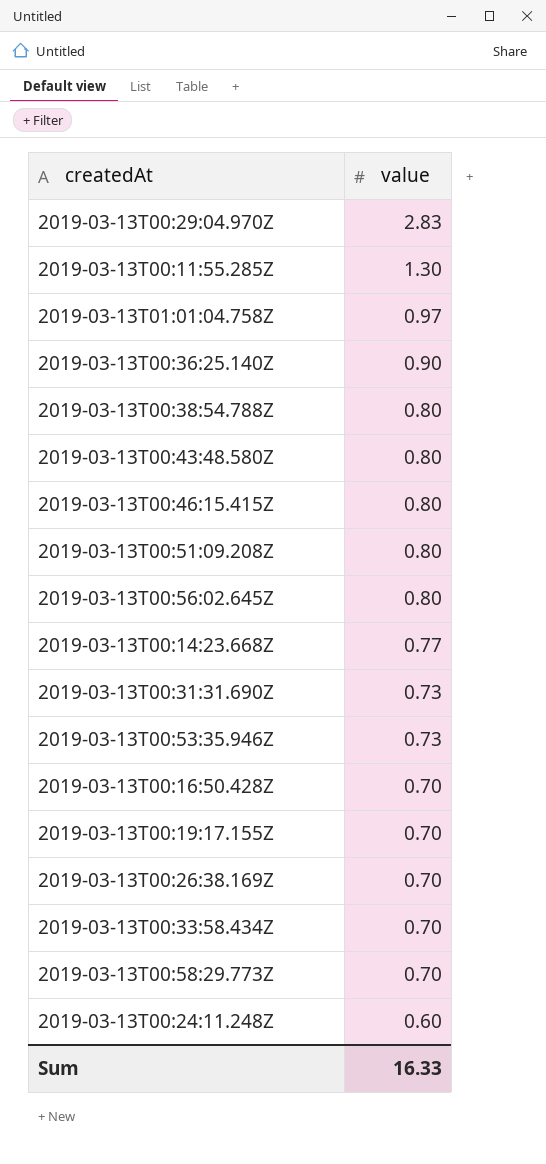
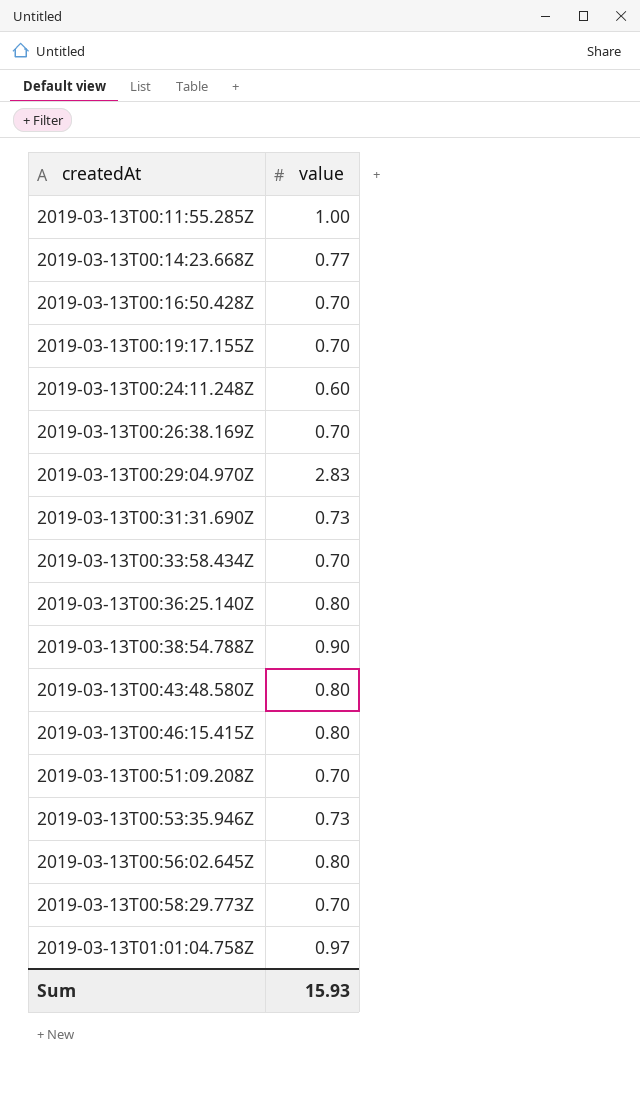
row order: value descending -> createdAt ascending
2019-03-13T00:11:55.285Z | value: 1.30 -> 1.00
2019-03-13T00:36:25.140Z | value: 0.90 -> 0.80
2019-03-13T00:38:54.788Z | value: 0.80 -> 0.90
2019-03-13T00:51:09.208Z | value: 0.80 -> 0.70
Sum | value: 16.33 -> 15.93

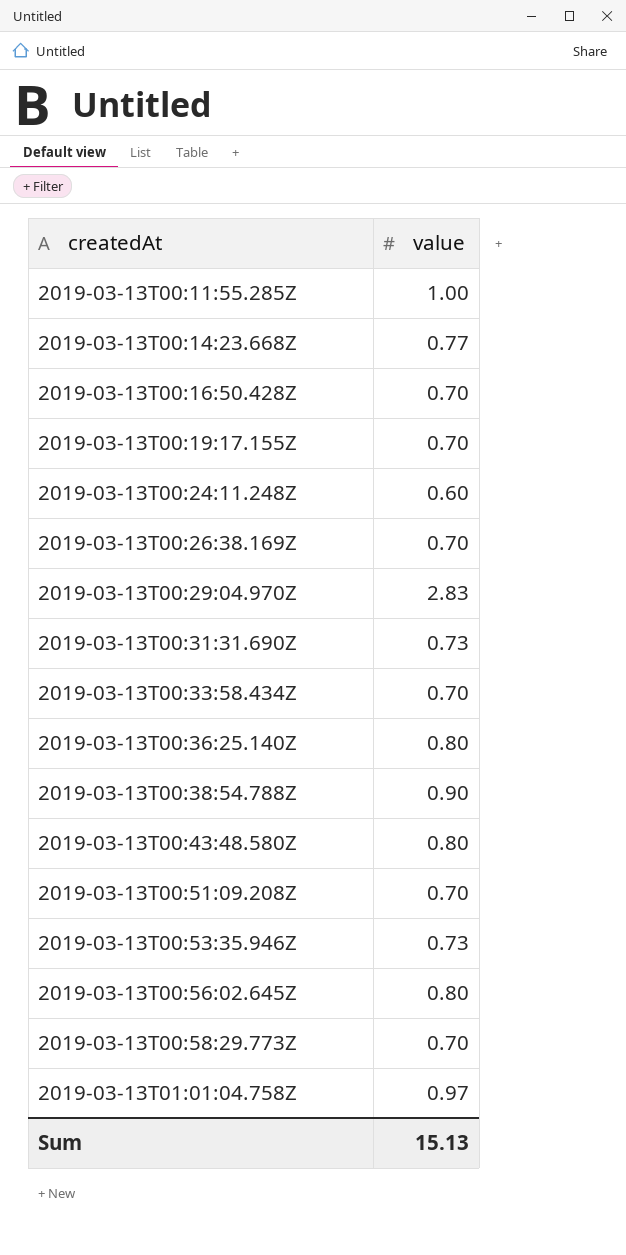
row 2019-03-13T00:46:15.415Z: 0.80 -> none
Sum | value: 15.93 -> 15.13

